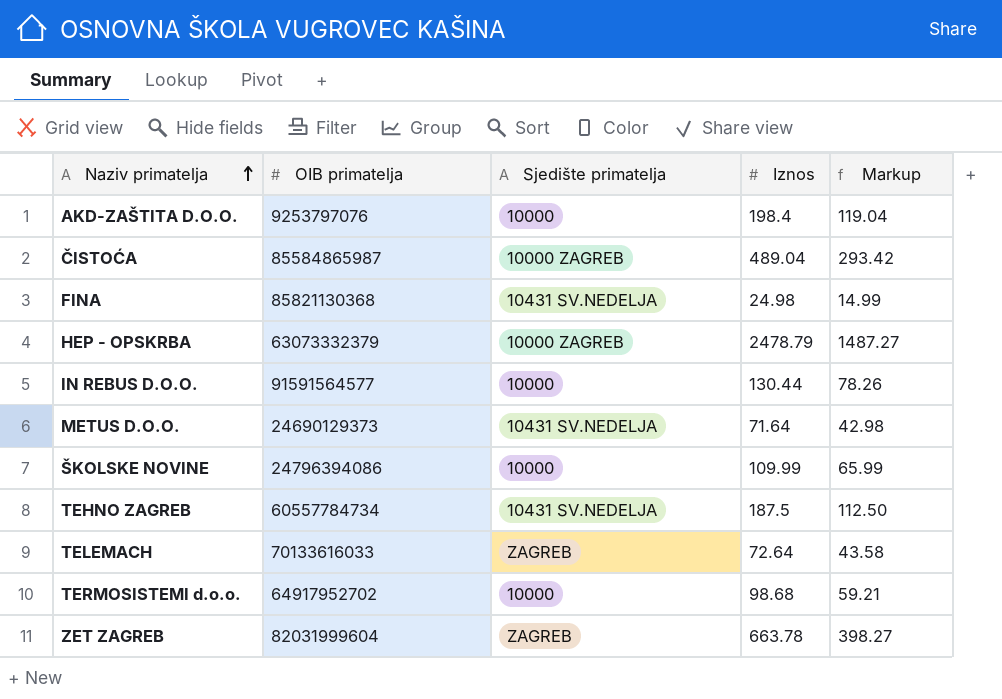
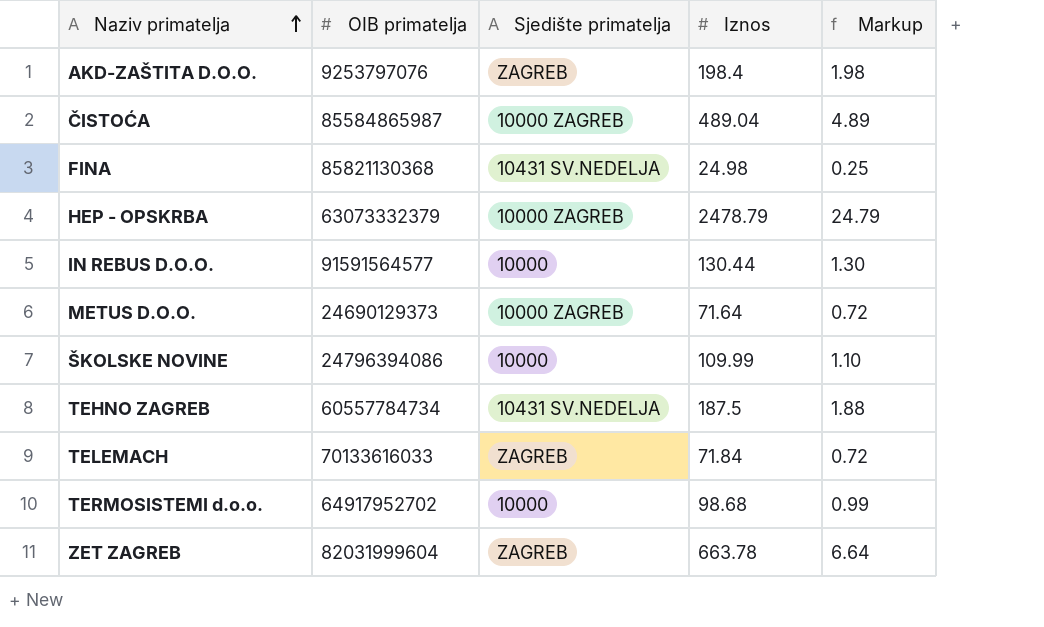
column Markup | formula: [Iznos] * 0.6 -> [Iznos] * 0.01
AKD-ZAŠTITA D.O.O. | Sjedište primatelja: 10000 -> ZAGREB
METUS D.O.O. | Sjedište primatelja: 10431 SV.NEDELJA -> 10000 ZAGREB
TELEMACH | Iznos: 72.64 -> 71.84

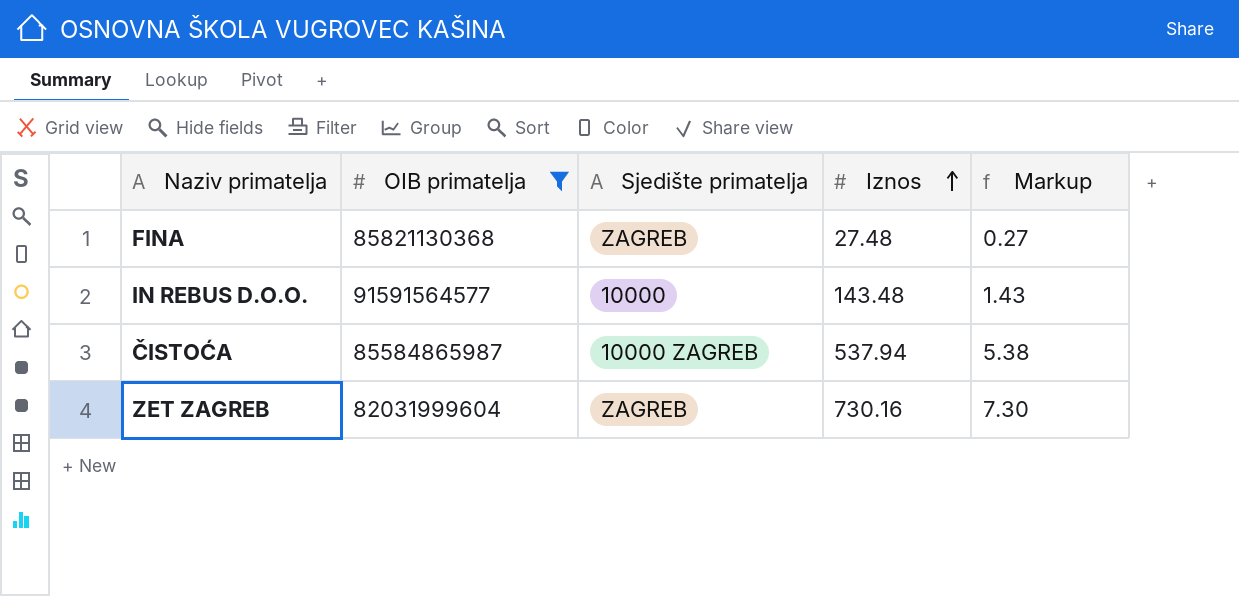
filter: none -> OIB primatelja >= 82031999604
row order: Naziv primatelja ascending -> Iznos ascending
FINA | Sjedište primatelja: 10431 SV.NEDELJA -> ZAGREB
FINA | Iznos: 24.98 -> 27.48
FINA | Markup: 0.25 -> 0.27
IN REBUS D.O.O. | Iznos: 130.44 -> 143.48
IN REBUS D.O.O. | Markup: 1.30 -> 1.43
ČISTOĆA | Iznos: 489.04 -> 537.94
ČISTOĆA | Markup: 4.89 -> 5.38
ZET ZAGREB | Iznos: 663.78 -> 730.16
ZET ZAGREB | Markup: 6.64 -> 7.30

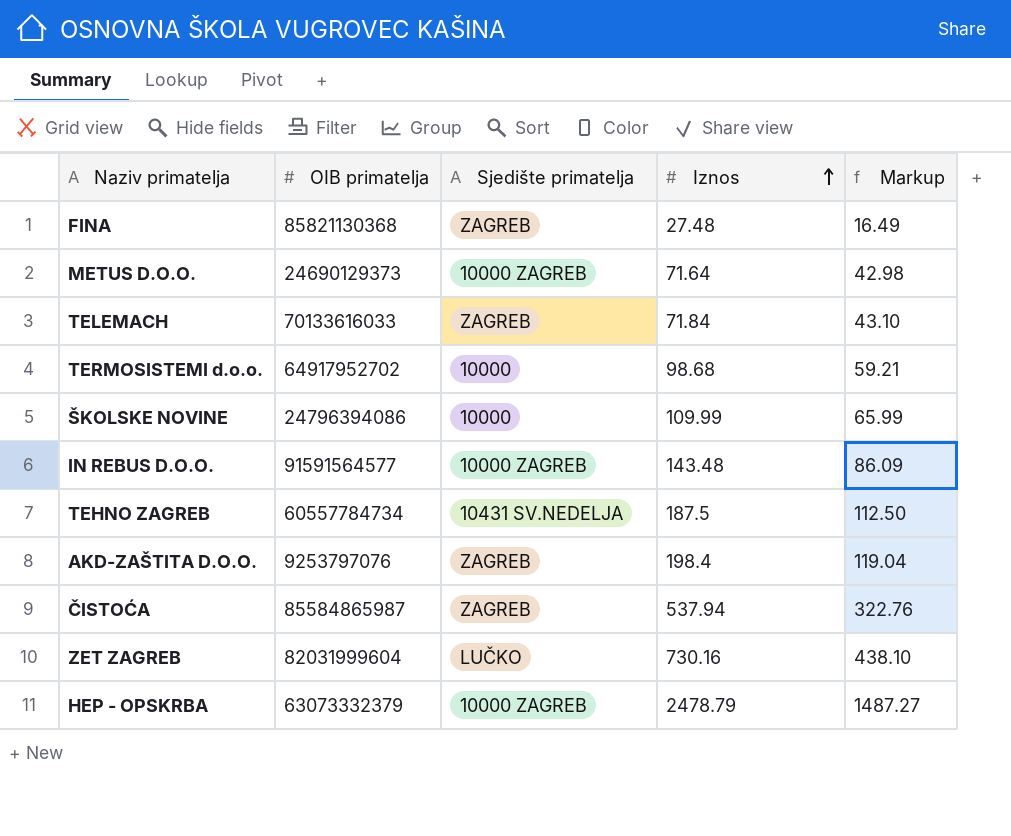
filter: OIB primatelja >= 82031999604 -> none
column Markup | formula: [Iznos] * 0.01 -> [Iznos] * 0.6
IN REBUS D.O.O. | Sjedište primatelja: 10000 -> 10000 ZAGREB
ČISTOĆA | Sjedište primatelja: 10000 ZAGREB -> ZAGREB
ZET ZAGREB | Sjedište primatelja: ZAGREB -> LUČKO

